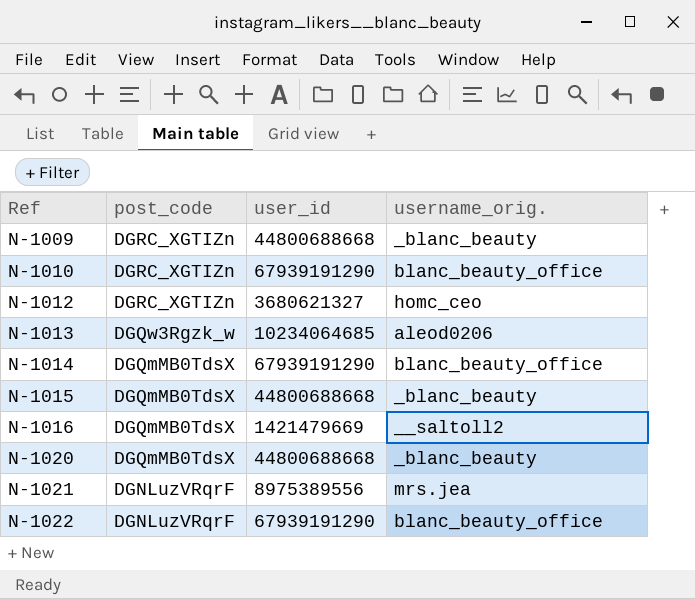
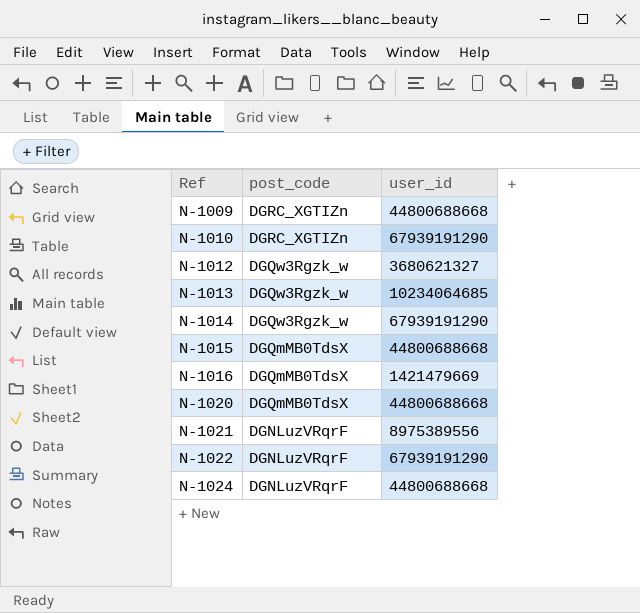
column username_orig. | position: 4 -> none
N-1012 | post_code: DGRC_XGTIZn -> DGQw3Rgzk_w
N-1014 | post_code: DGQmMB0TdsX -> DGQw3Rgzk_w
row N-1024: none -> DGNLuzVRqrF | 44800688668

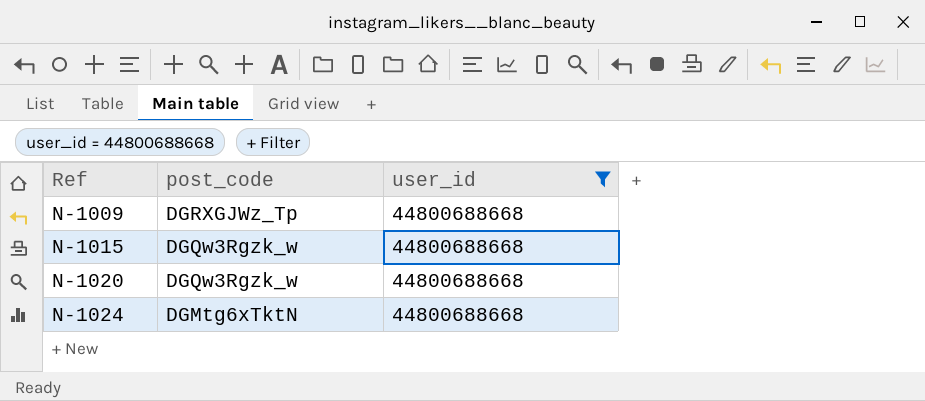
filter: none -> user_id = 44800688668
N-1009 | post_code: DGRC_XGTIZn -> DGRXGJWz_Tp
N-1015 | post_code: DGQmMB0TdsX -> DGQw3Rgzk_w
N-1020 | post_code: DGQmMB0TdsX -> DGQw3Rgzk_w
N-1024 | post_code: DGNLuzVRqrF -> DGMtg6xTktN

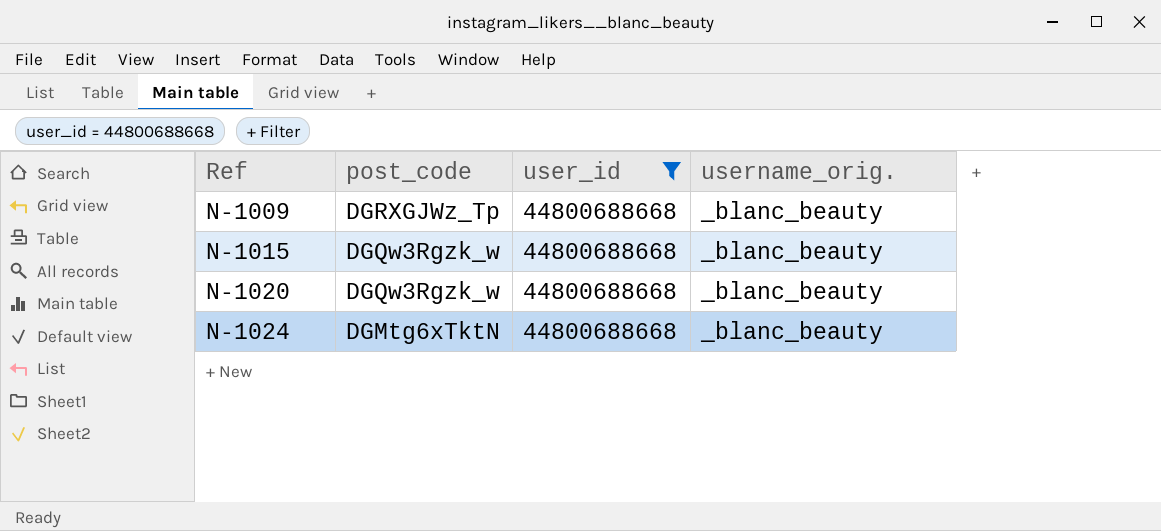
column username_orig. | position: none -> 4

